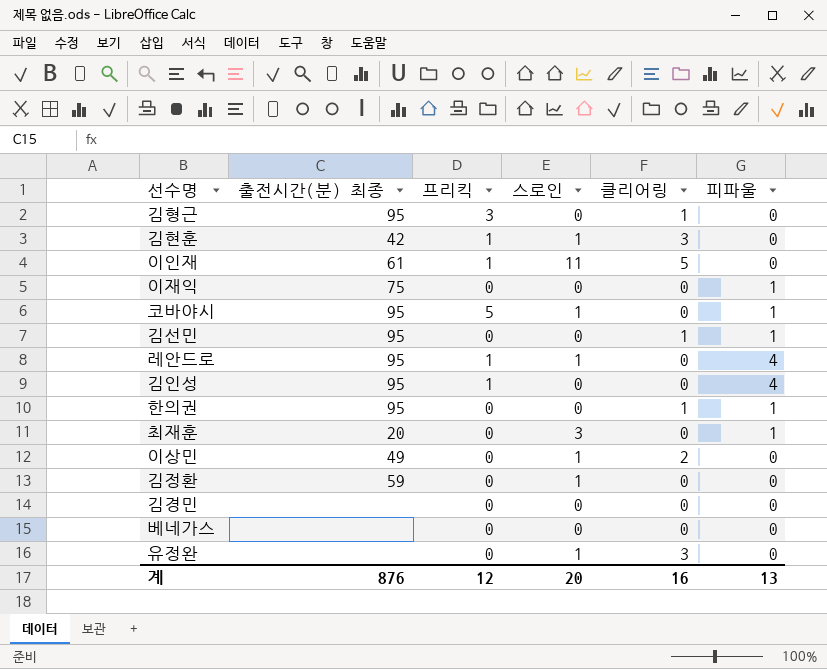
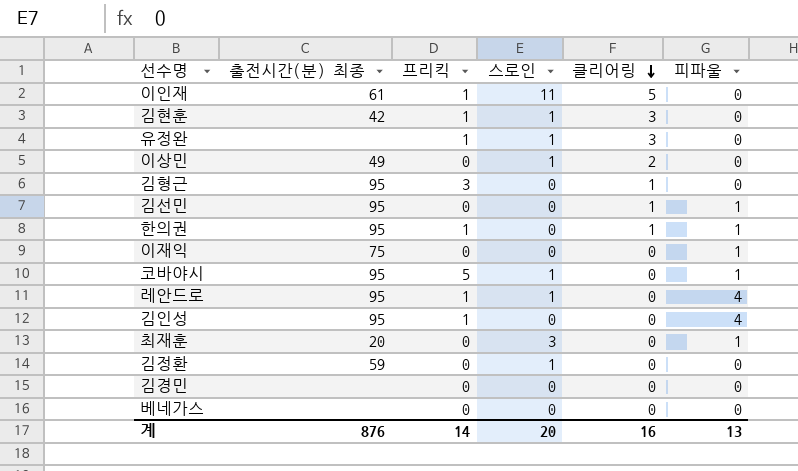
row order: none -> 클리어링 descending
유정완 | 프리킥: 0 -> 1
한의권 | 프리킥: 0 -> 1
계 | 프리킥: 12 -> 14

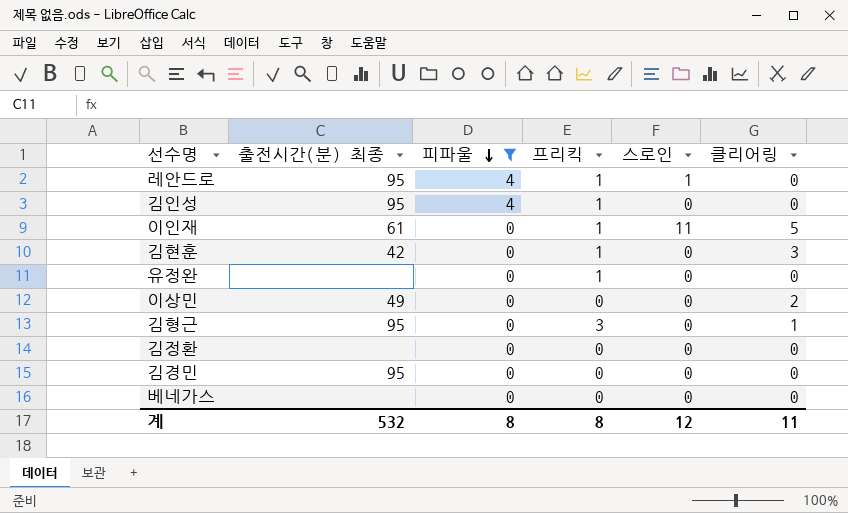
filter: none -> 피파울 != 1
row order: 클리어링 descending -> 피파울 descending
column 피파울 | position: 6 -> 3
김현훈 | 스로인: 1 -> 0
유정완 | 스로인: 1 -> 0
유정완 | 클리어링: 3 -> 0
이상민 | 스로인: 1 -> 0
김정환 | 출전시간(분) 최종: 59 -> none
김정환 | 스로인: 1 -> 0
김경민 | 출전시간(분) 최종: none -> 95
계 | 출전시간(분) 최종: 876 -> 532
계 | 피파울: 13 -> 8
계 | 프리킥: 14 -> 8
계 | 스로인: 20 -> 12
계 | 클리어링: 16 -> 11

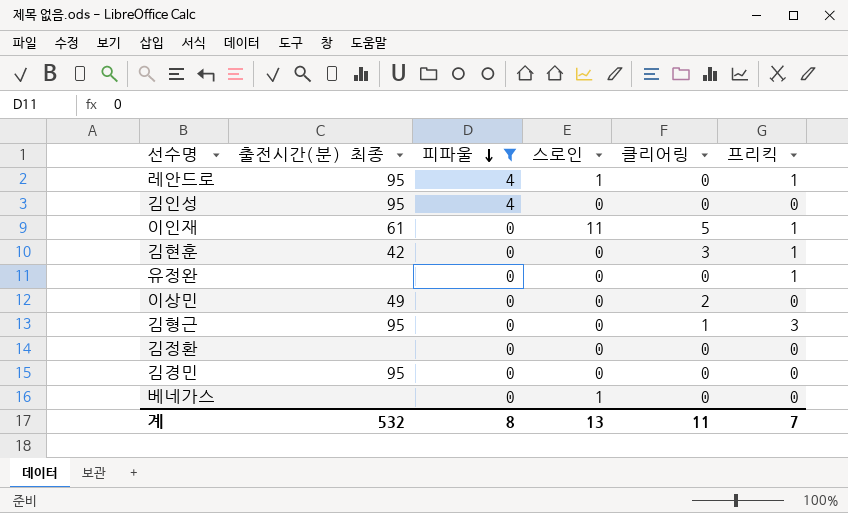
column 프리킥 | position: 4 -> 6
김인성 | 프리킥: 1 -> 0
베네가스 | 스로인: 0 -> 1
계 | 스로인: 12 -> 13
계 | 프리킥: 8 -> 7

